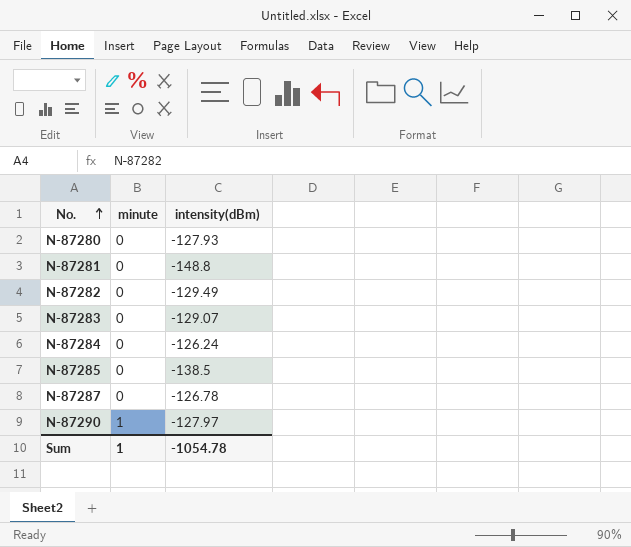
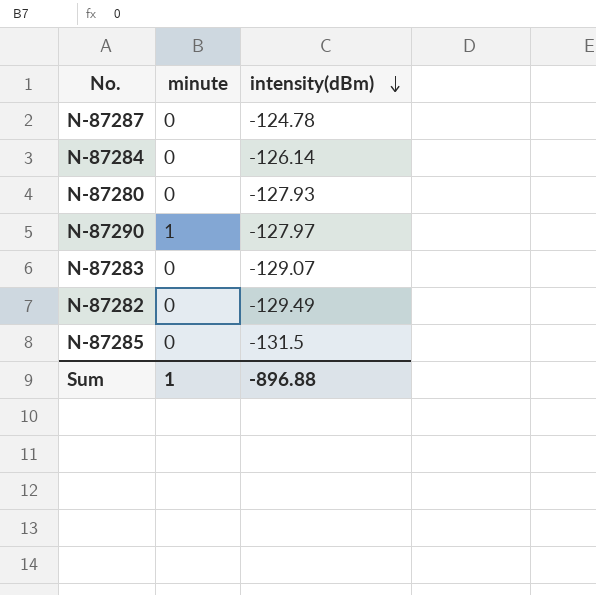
row order: No. ascending -> intensity(dBm) descending
row N-87281: 0 | -148.8 -> none
N-87287 | intensity(dBm): -126.78 -> -124.78
N-87284 | intensity(dBm): -126.24 -> -126.14
N-87285 | intensity(dBm): -138.5 -> -131.5
Sum | intensity(dBm): -1054.78 -> -896.88

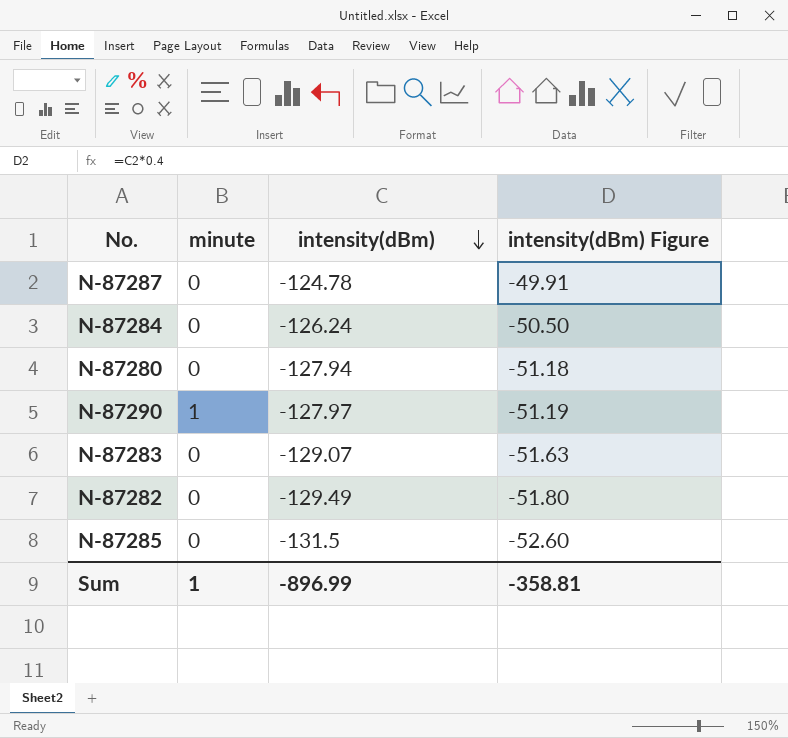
column intensity(dBm) Figure | formula: none -> [intensity(dBm)] * 0.4
N-87284 | intensity(dBm): -126.14 -> -126.24
N-87280 | intensity(dBm): -127.93 -> -127.94
Sum | intensity(dBm): -896.88 -> -896.99

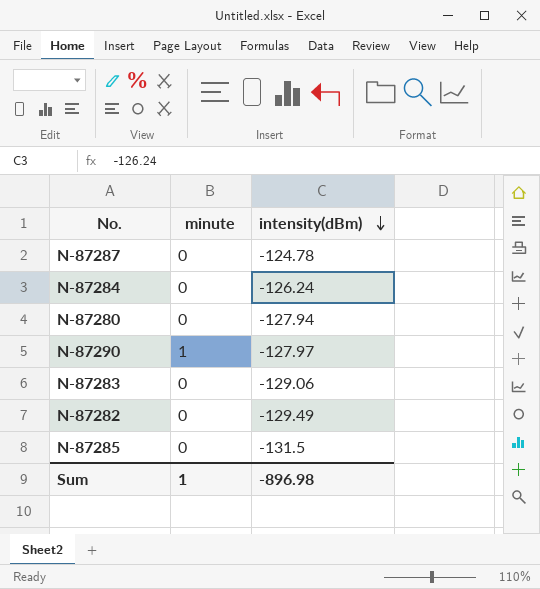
column intensity(dBm) Figure | formula: [intensity(dBm)] * 0.4 -> none
N-87283 | intensity(dBm): -129.07 -> -129.06
Sum | intensity(dBm): -896.99 -> -896.98

